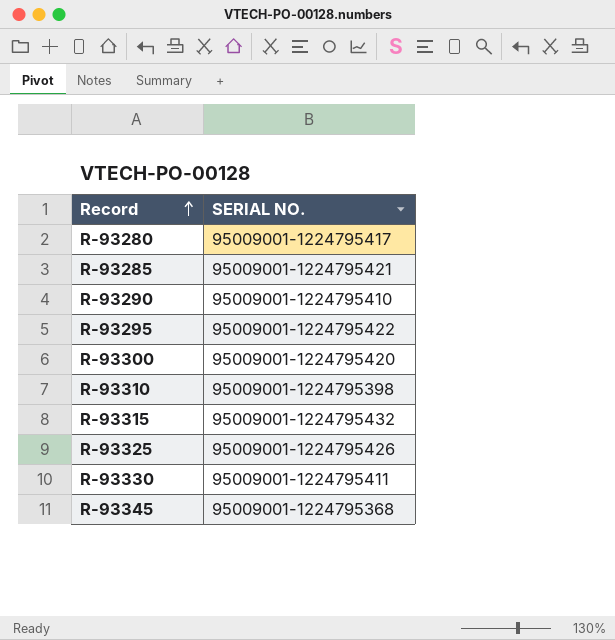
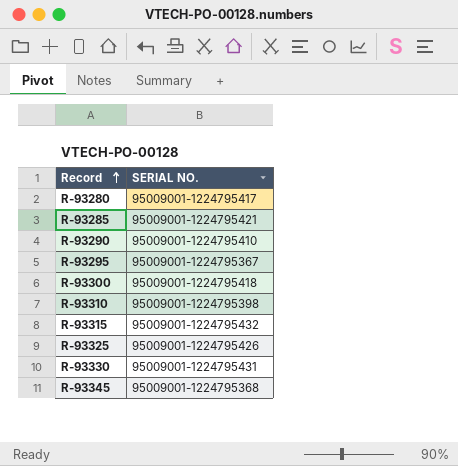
R-93295 | SERIAL NO.: 95009001-1224795422 -> 95009001-1224795367
R-93300 | SERIAL NO.: 95009001-1224795420 -> 95009001-1224795418
R-93330 | SERIAL NO.: 95009001-1224795411 -> 95009001-1224795431

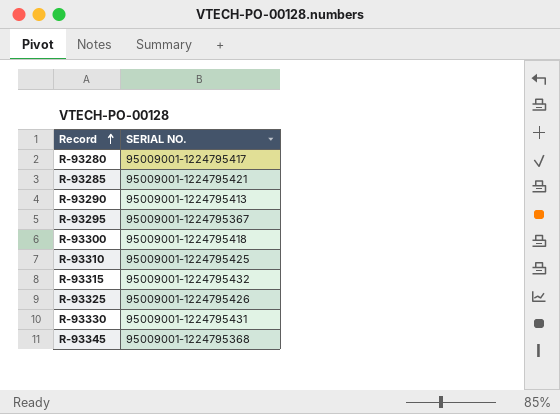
R-93290 | SERIAL NO.: 95009001-1224795410 -> 95009001-1224795413
R-93310 | SERIAL NO.: 95009001-1224795398 -> 95009001-1224795425

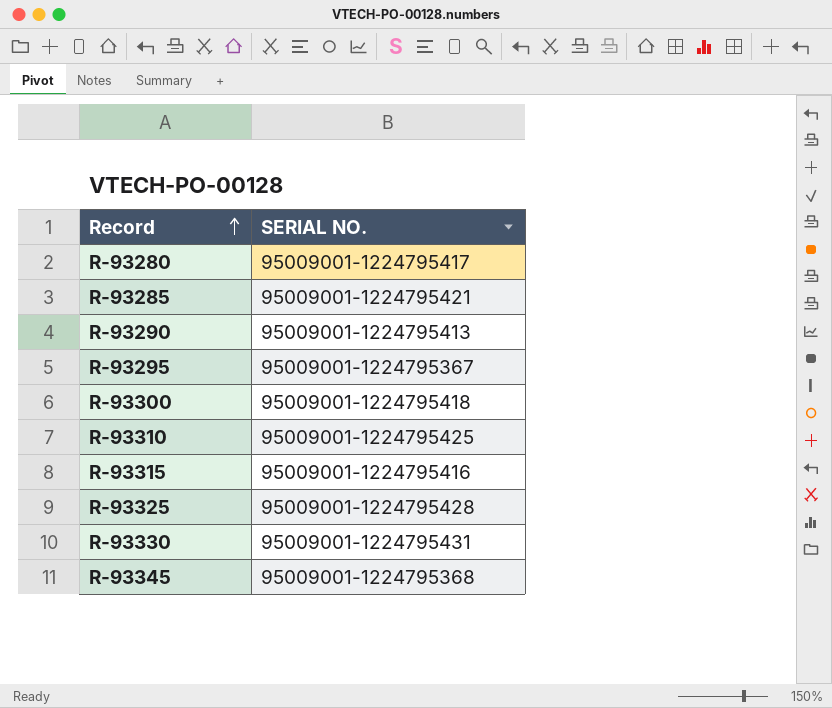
R-93315 | SERIAL NO.: 95009001-1224795432 -> 95009001-1224795416
R-93325 | SERIAL NO.: 95009001-1224795426 -> 95009001-1224795428

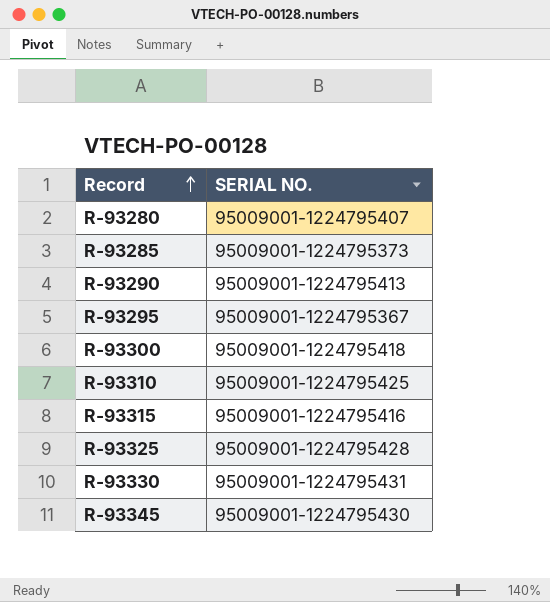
R-93280 | SERIAL NO.: 95009001-1224795417 -> 95009001-1224795407
R-93285 | SERIAL NO.: 95009001-1224795421 -> 95009001-1224795373
R-93345 | SERIAL NO.: 95009001-1224795368 -> 95009001-1224795430

